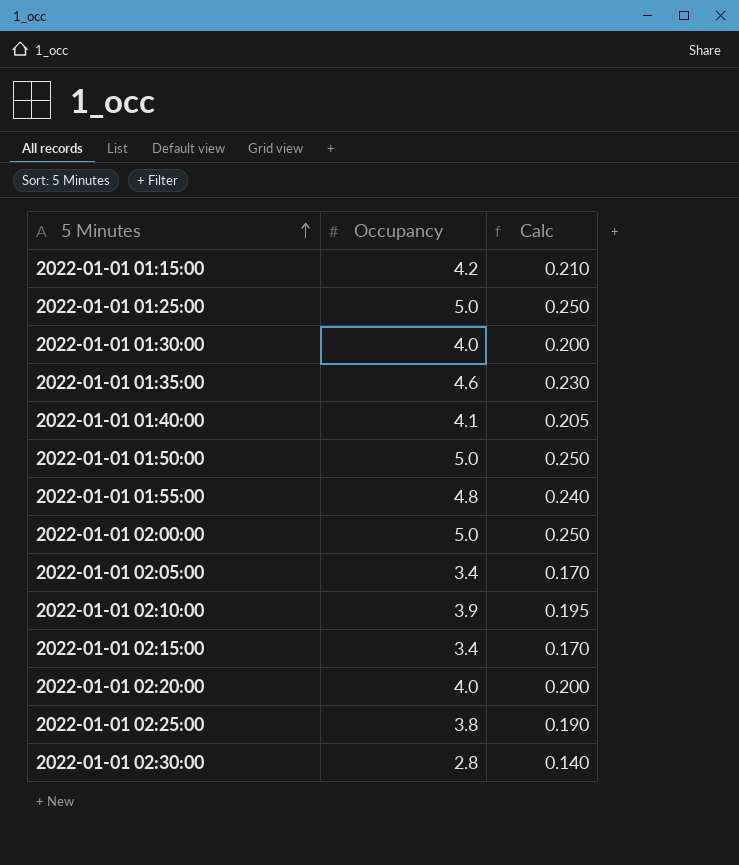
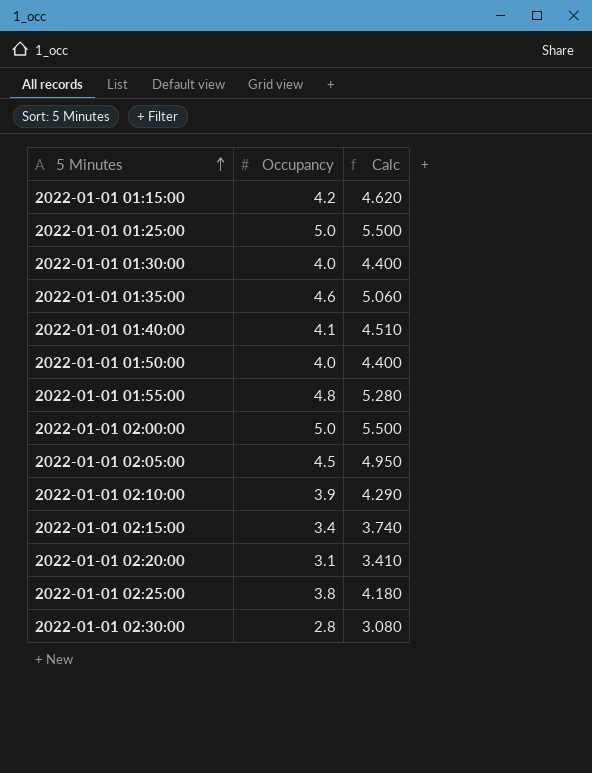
column Calc | formula: [Occupancy] * 0.05 -> [Occupancy] * 1.1
2022-01-01 01:50:00 | Occupancy: 5.0 -> 4.0
2022-01-01 02:05:00 | Occupancy: 3.4 -> 4.5
2022-01-01 02:20:00 | Occupancy: 4.0 -> 3.1

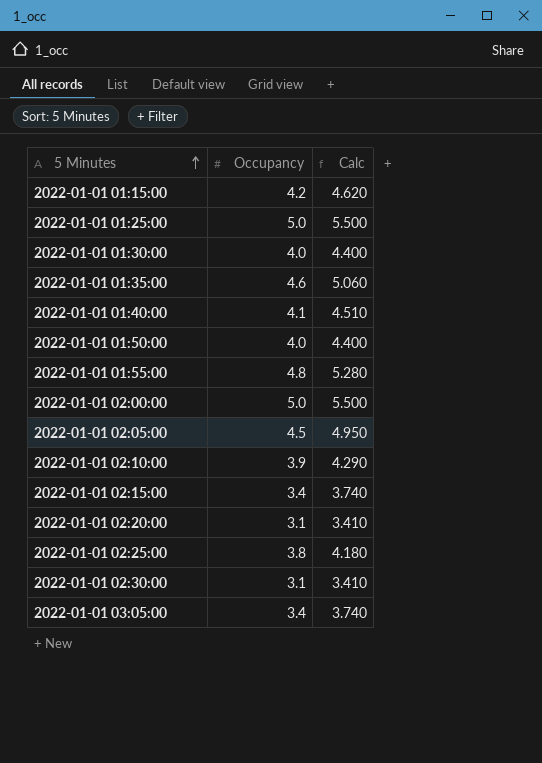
2022-01-01 02:30:00 | Occupancy: 2.8 -> 3.1
2022-01-01 02:30:00 | Calc: 3.080 -> 3.410
row 2022-01-01 03:05:00: none -> 3.4 | 3.740

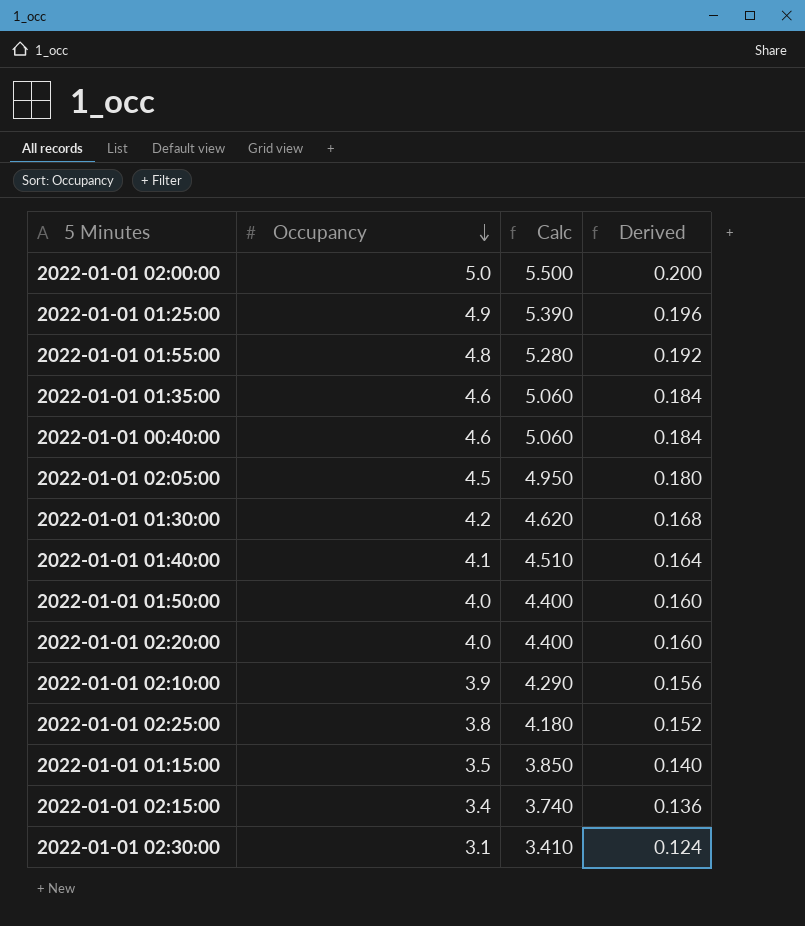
row order: 5 Minutes ascending -> Occupancy descending
column Derived | formula: none -> [Occupancy] * 0.04
row 2022-01-01 03:05:00: 3.4 | 3.740 -> none
2022-01-01 01:25:00 | Occupancy: 5.0 -> 4.9
2022-01-01 01:25:00 | Calc: 5.500 -> 5.390
row 2022-01-01 00:40:00: none -> 4.6 | 5.060 | 0.184
2022-01-01 01:30:00 | Occupancy: 4.0 -> 4.2
2022-01-01 01:30:00 | Calc: 4.400 -> 4.620
2022-01-01 02:20:00 | Occupancy: 3.1 -> 4.0
2022-01-01 02:20:00 | Calc: 3.410 -> 4.400
2022-01-01 01:15:00 | Occupancy: 4.2 -> 3.5
2022-01-01 01:15:00 | Calc: 4.620 -> 3.850

